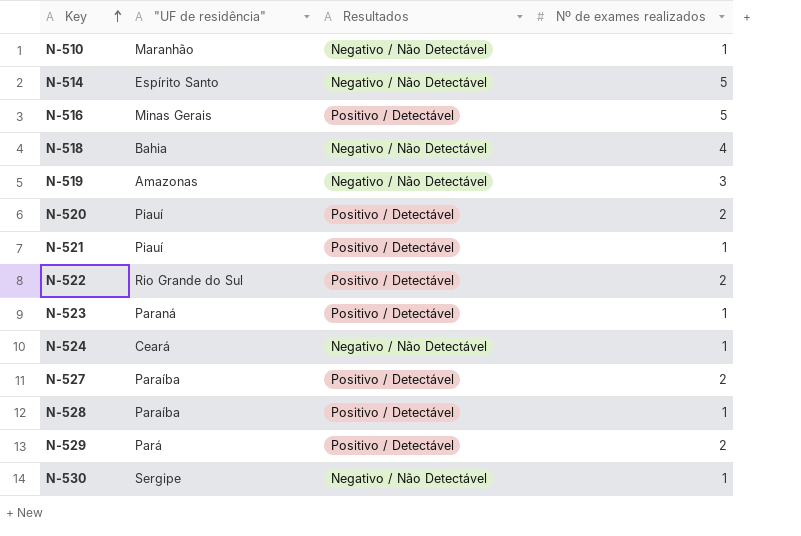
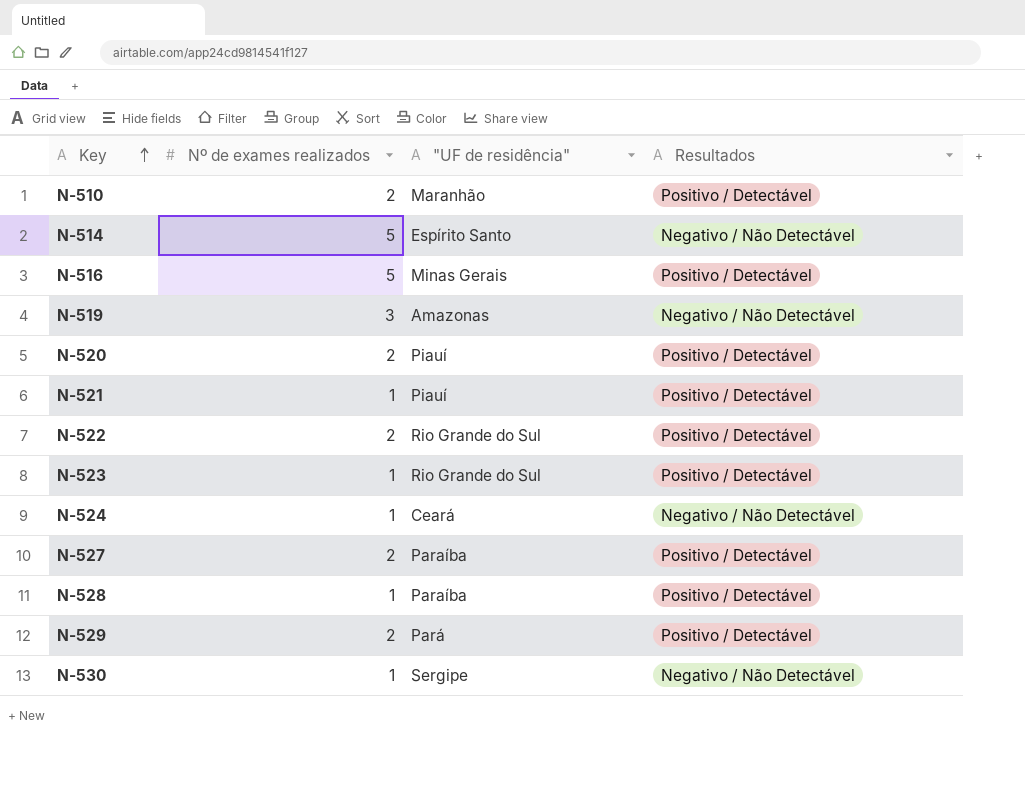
column Nº de exames realizados | position: 4 -> 2
row N-518: Bahia | Negativo / Não Detectável | 4 -> none
N-510 | Nº de exames realizados: 1 -> 2
N-510 | Resultados: Negativo / Não Detectável -> Positivo / Detectável
N-523 | "UF de residência": Paraná -> Rio Grande do Sul

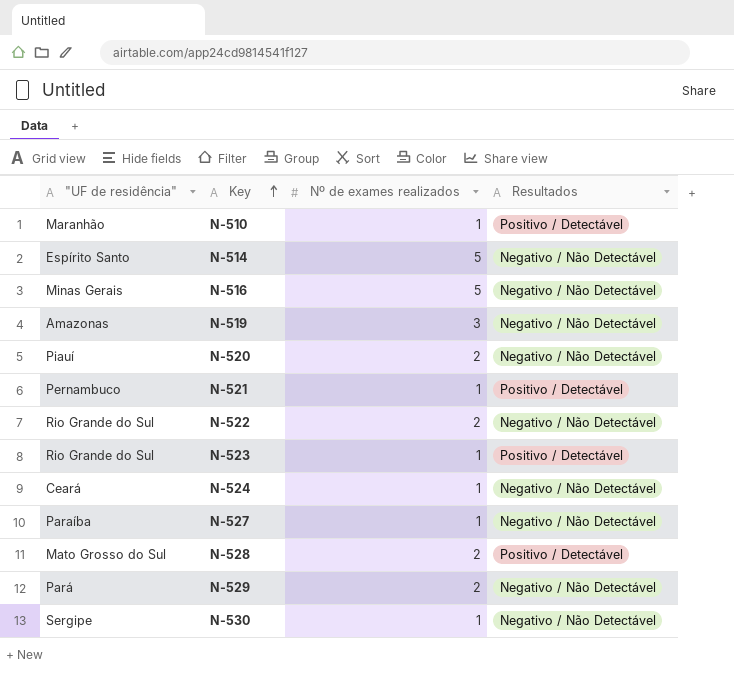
column "UF de residência" | position: 3 -> 1
N-510 | Nº de exames realizados: 2 -> 1
N-516 | Resultados: Positivo / Detectável -> Negativo / Não Detectável
N-520 | Resultados: Positivo / Detectável -> Negativo / Não Detectável
N-521 | "UF de residência": Piauí -> Pernambuco
N-522 | Resultados: Positivo / Detectável -> Negativo / Não Detectável
N-527 | Nº de exames realizados: 2 -> 1
N-527 | Resultados: Positivo / Detectável -> Negativo / Não Detectável
N-528 | "UF de residência": Paraíba -> Mato Grosso do Sul
N-528 | Nº de exames realizados: 1 -> 2
N-529 | Resultados: Positivo / Detectável -> Negativo / Não Detectável

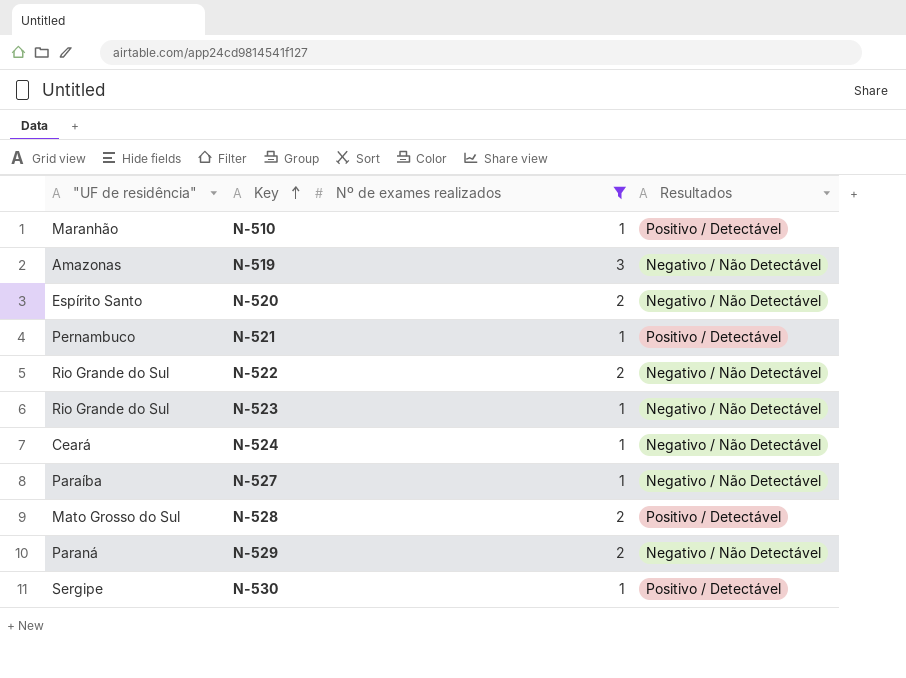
filter: none -> Nº de exames realizados != 5
N-520 | "UF de residência": Piauí -> Espírito Santo
N-523 | Resultados: Positivo / Detectável -> Negativo / Não Detectável
N-529 | "UF de residência": Pará -> Paraná
N-530 | Resultados: Negativo / Não Detectável -> Positivo / Detectável

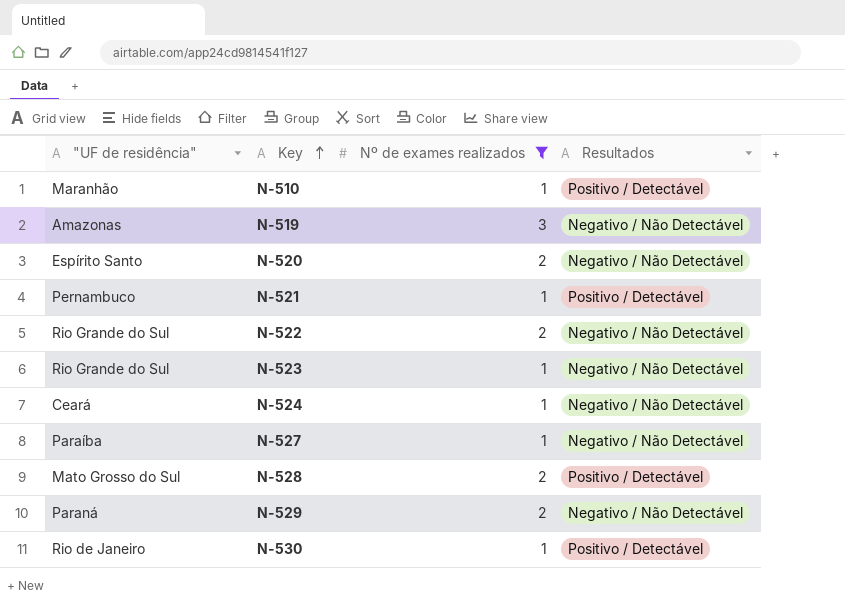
N-530 | "UF de residência": Sergipe -> Rio de Janeiro

